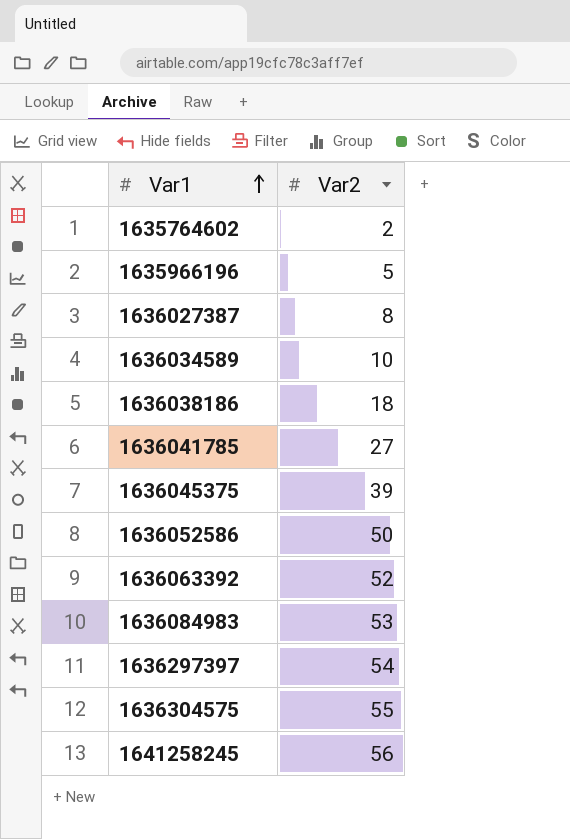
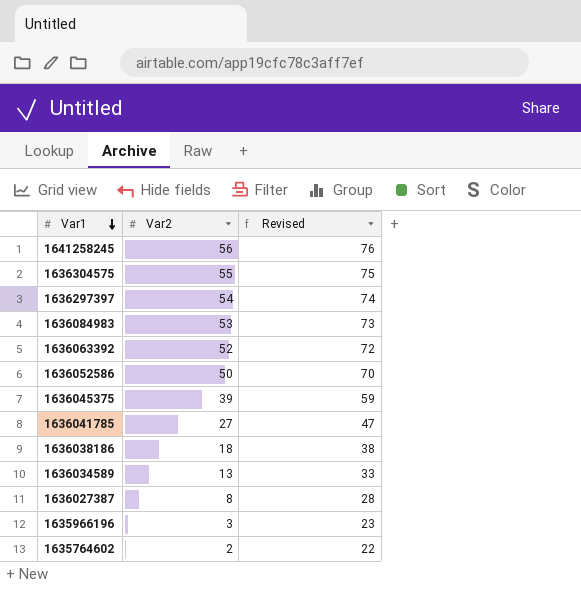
row order: Var1 ascending -> Var1 descending
column Revised | formula: none -> [Var2] + 20
1636034589 | Var2: 10 -> 13
1635966196 | Var2: 5 -> 3

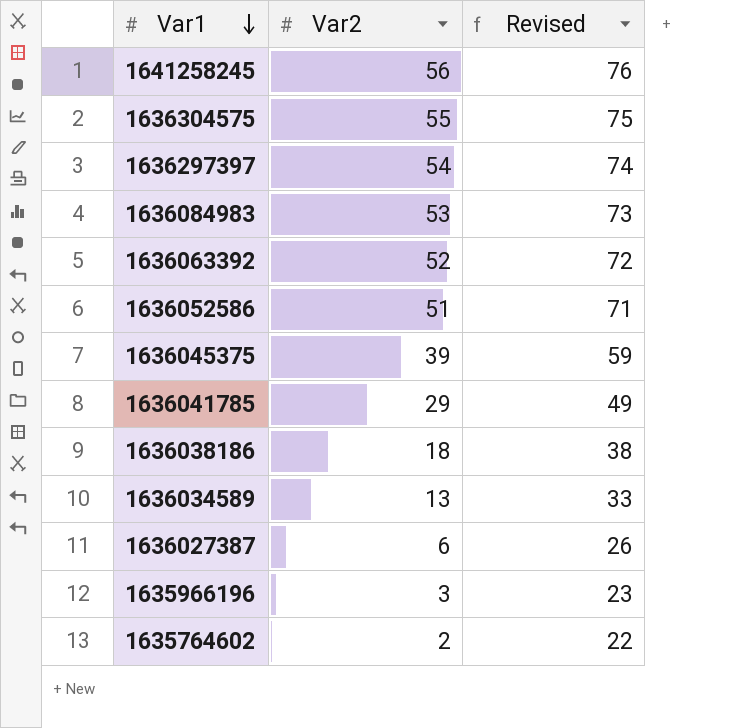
1636052586 | Var2: 50 -> 51
1636052586 | Revised: 70 -> 71
1636041785 | Var2: 27 -> 29
1636041785 | Revised: 47 -> 49
1636027387 | Var2: 8 -> 6
1636027387 | Revised: 28 -> 26

